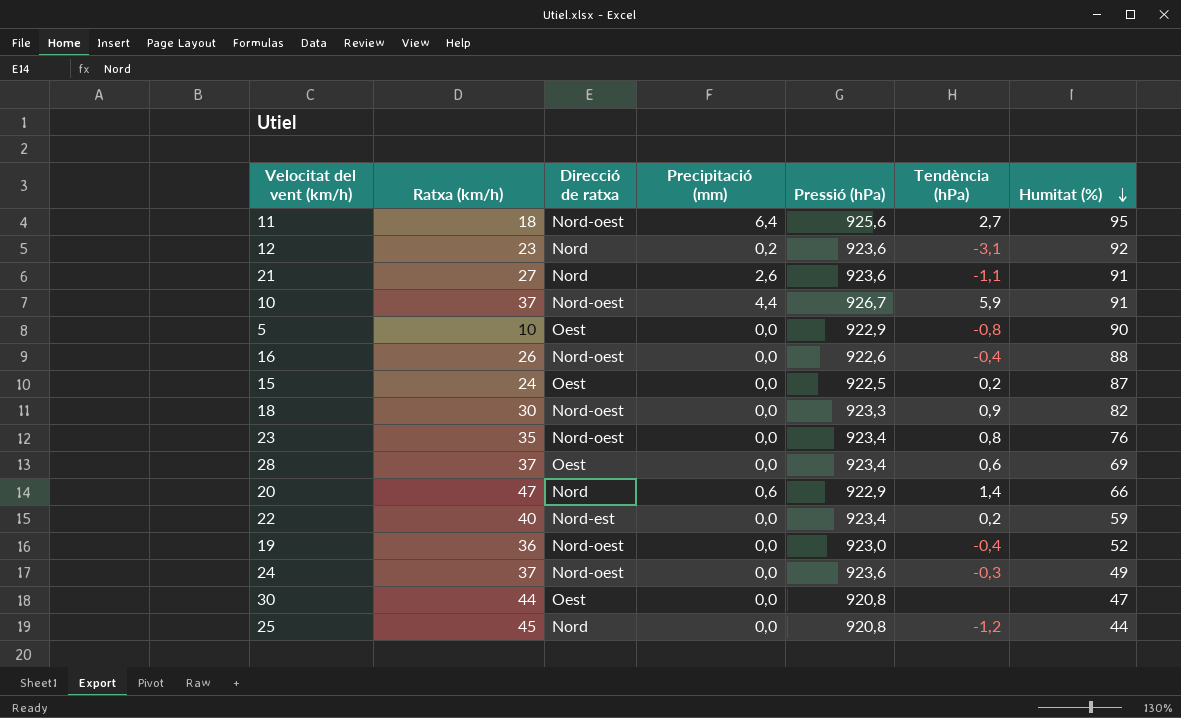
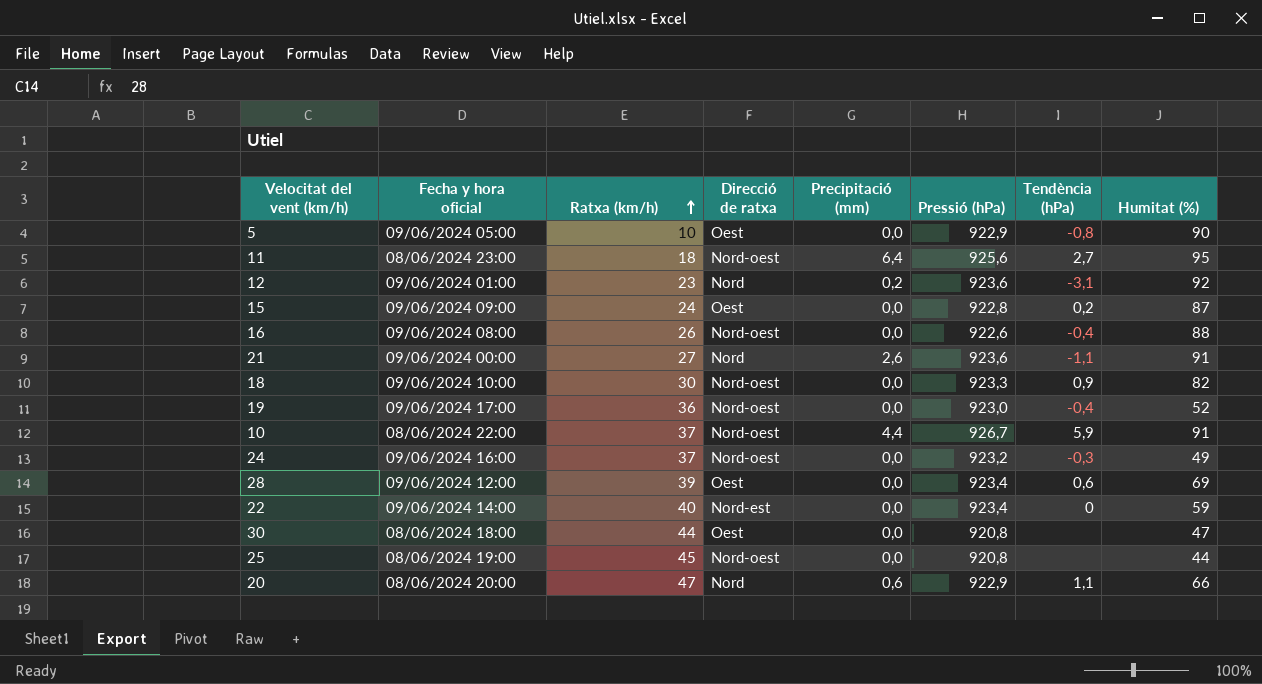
row order: Humitat (%) descending -> Ratxa (km/h) ascending
column Fecha y hora oficial | position: none -> 2
row 23: 35 | Nord-oest | 0,0 | 923,4 | 0,8 | 76 -> none
15 | Pressió (hPa): 922,5 -> 922,8
24 | Pressió (hPa): 923,6 -> 923,2
28 | Ratxa (km/h): 37 -> 39
22 | Tendència (hPa): 0,2 -> 0
25 | Direcció de ratxa: Nord -> Nord-oest
25 | Tendència (hPa): -1,2 -> none
20 | Tendència (hPa): 1,4 -> 1,1

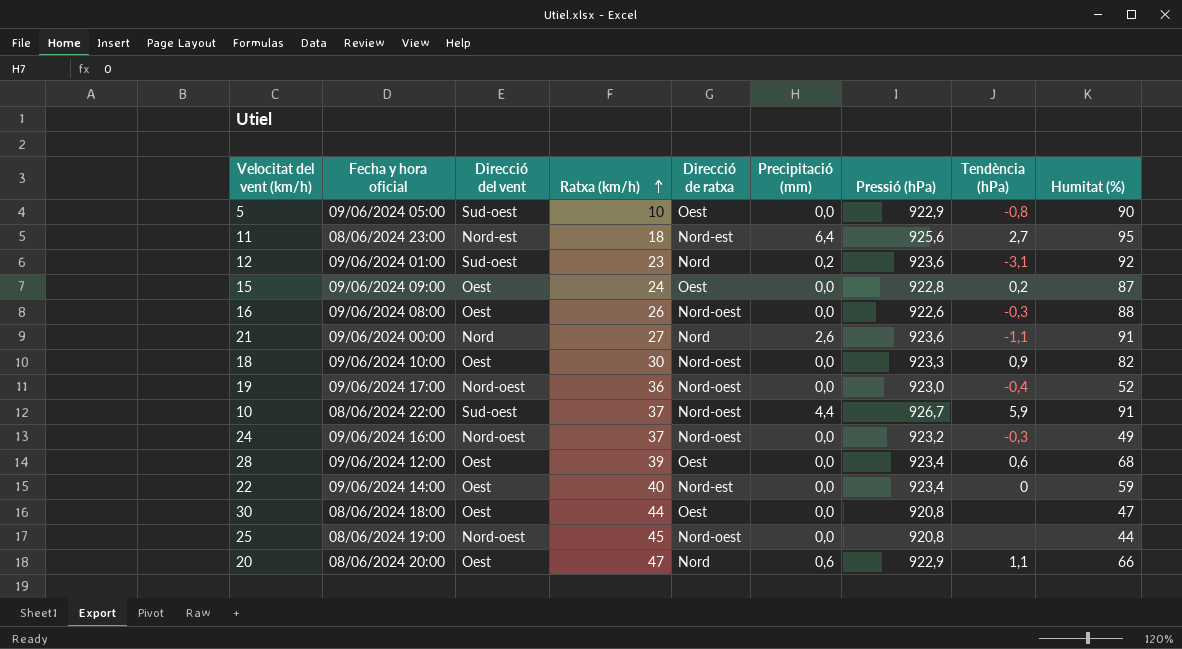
column Direcció del vent | position: none -> 3
11 | Direcció de ratxa: Nord-oest -> Nord-est
16 | Tendència (hPa): -0,4 -> -0,3
28 | Humitat (%): 69 -> 68

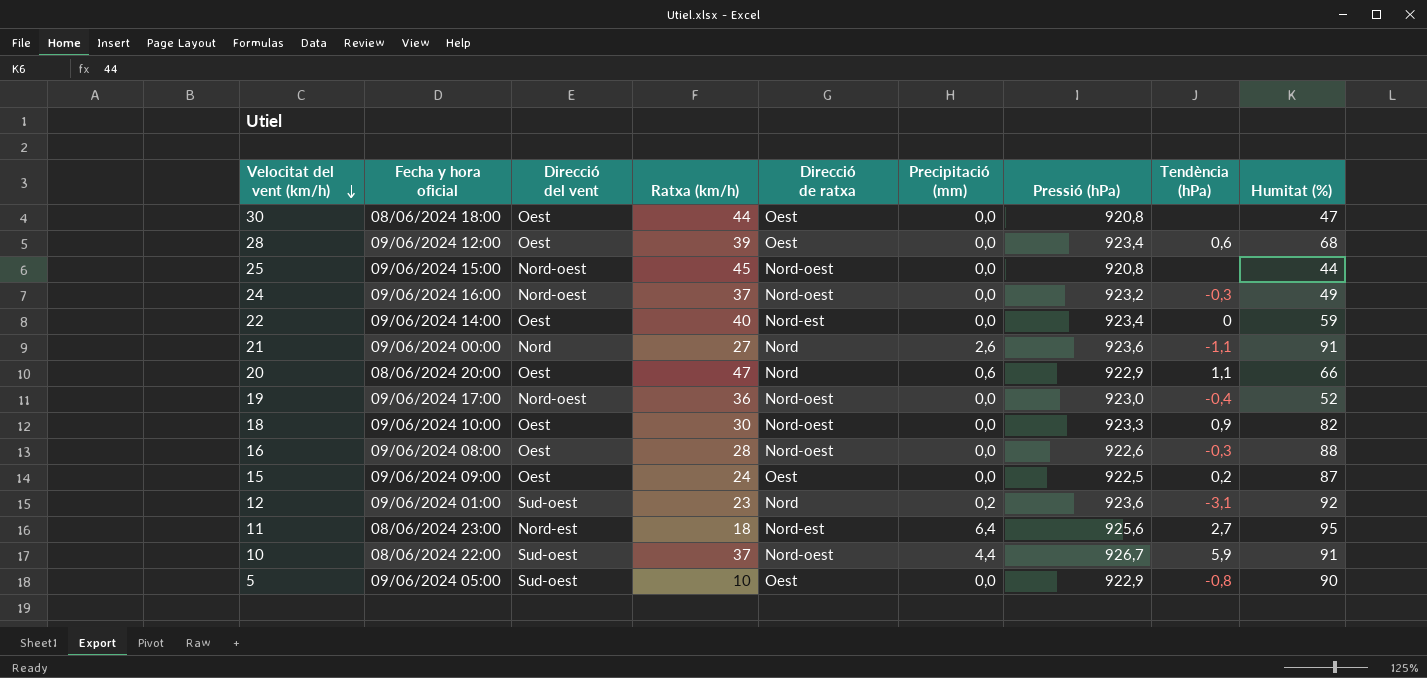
row order: Ratxa (km/h) ascending -> Velocitat del vent (km/h) descending
25 | Fecha y hora oficial: 08/06/2024 19:00 -> 09/06/2024 15:00
16 | Ratxa (km/h): 26 -> 28
15 | Pressió (hPa): 922,8 -> 922,5

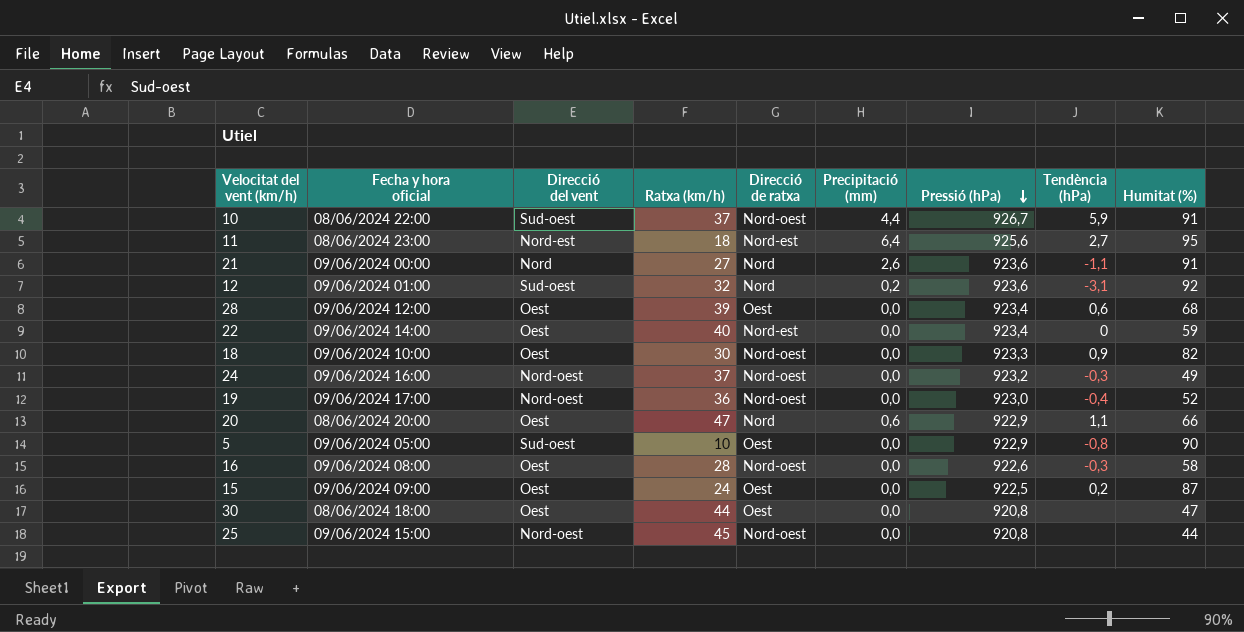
row order: Velocitat del vent (km/h) descending -> Pressió (hPa) descending
12 | Ratxa (km/h): 23 -> 32
16 | Humitat (%): 88 -> 58

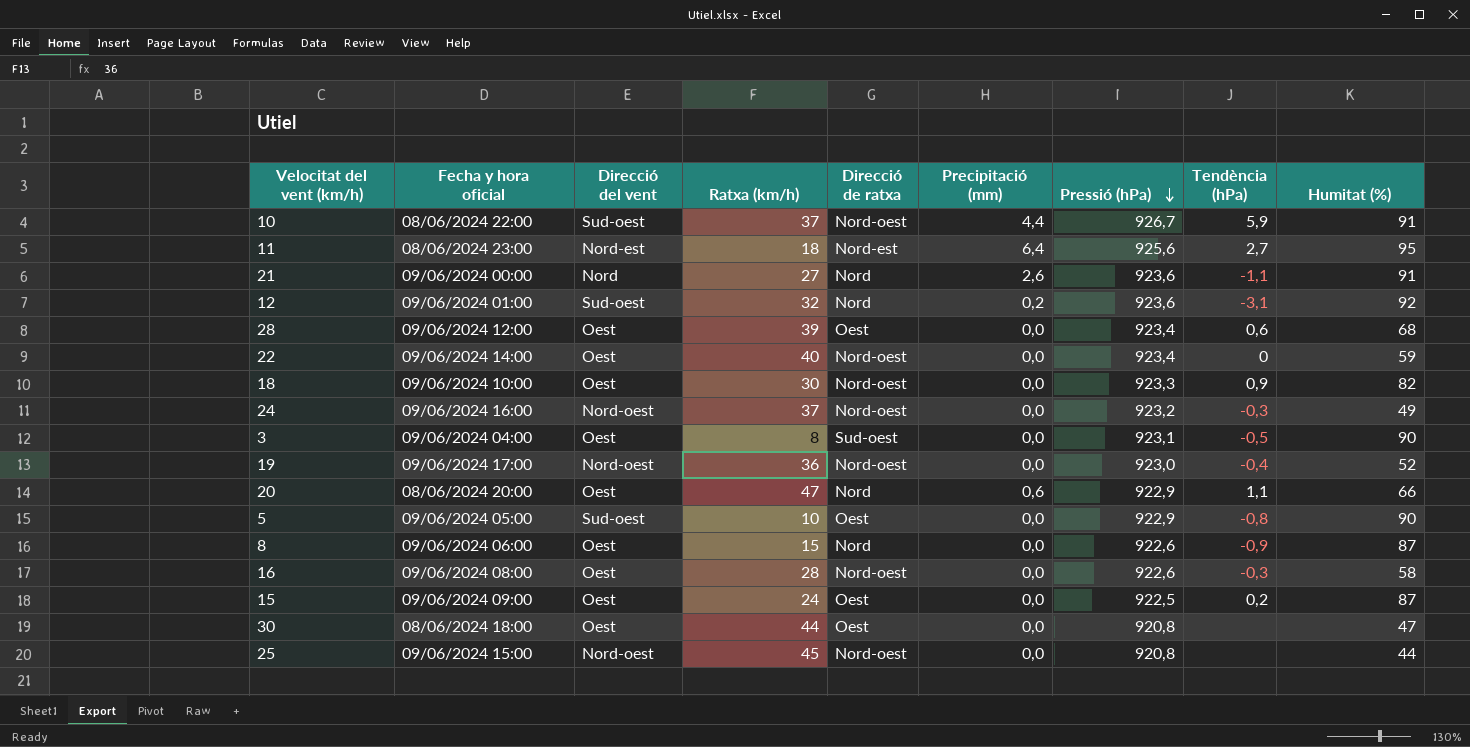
22 | Direcció de ratxa: Nord-est -> Nord-oest
row 3: none -> 09/06/2024 04:00 | Oest | 8 | Sud-oest | 0,0 | 923,1 | -0,5 | 90
row 8: none -> 09/06/2024 06:00 | Oest | 15 | Nord | 0,0 | 922,6 | -0,9 | 87

